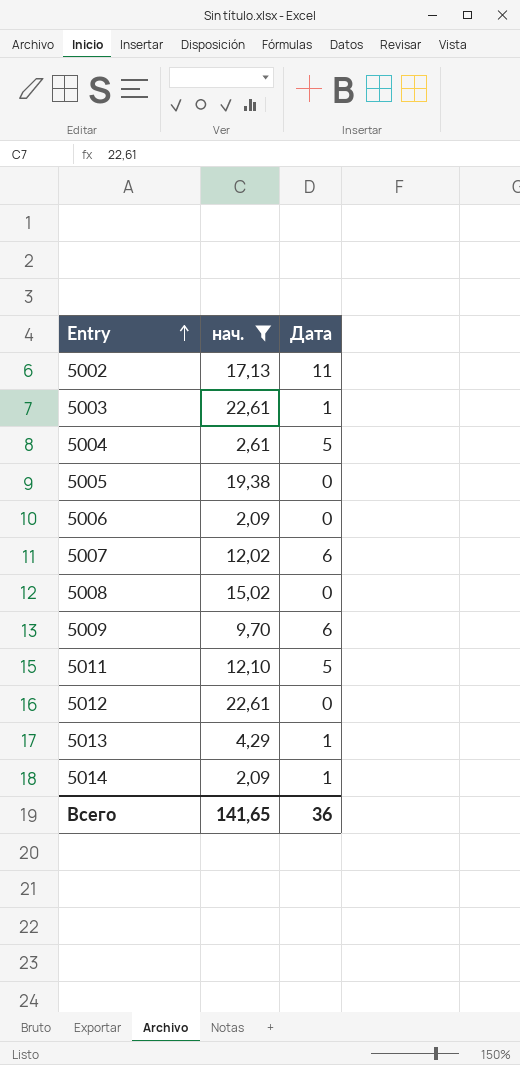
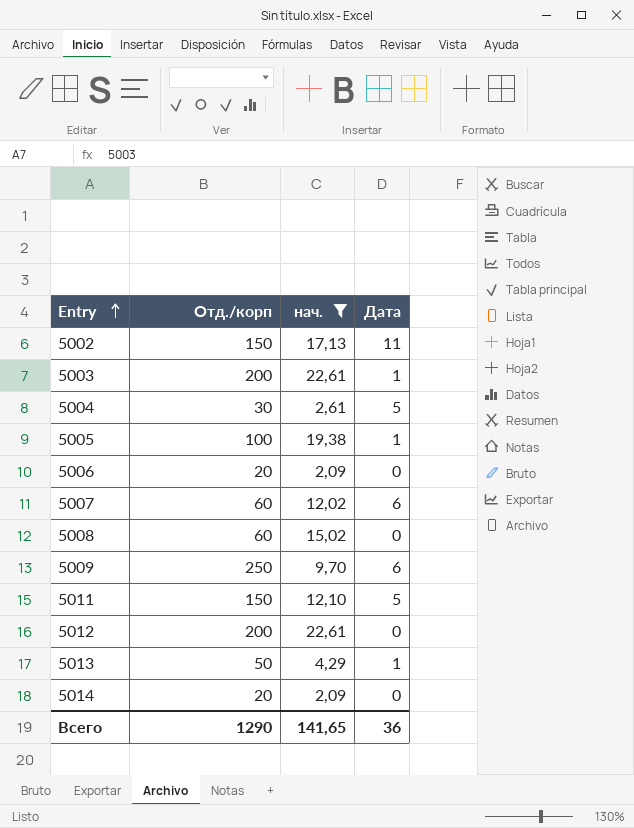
column Отд./корп | position: none -> 2
5005 | Дата: 0 -> 1
5014 | Дата: 1 -> 0

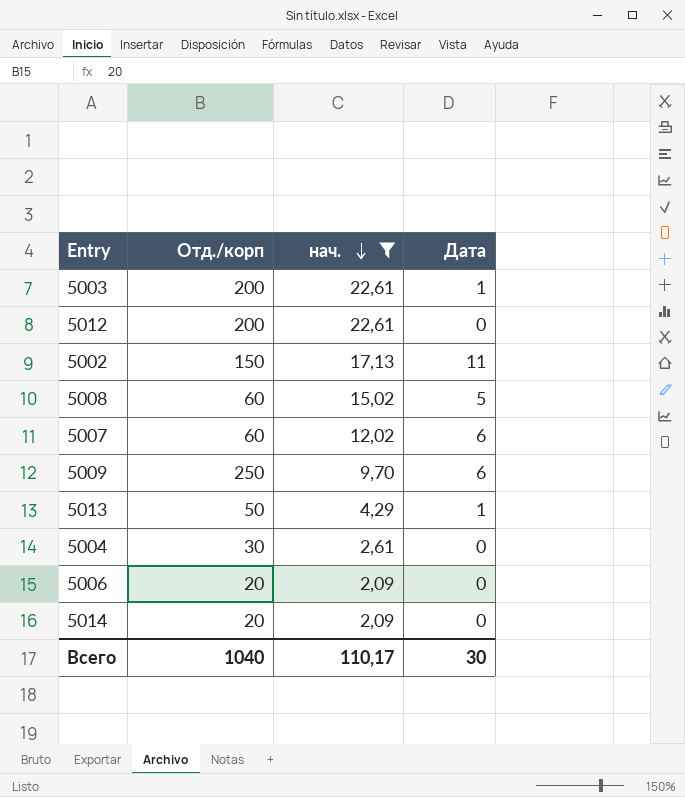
row order: Entry ascending -> нач. descending
row 5005: 100 | 19,38 | 1 -> none
row 5011: 150 | 12,10 | 5 -> none
5008 | Дата: 0 -> 5
5004 | Дата: 5 -> 0
Всего | Отд./корп: 1290 -> 1040
Всего | нач.: 141,65 -> 110,17
Всего | Дата: 36 -> 30

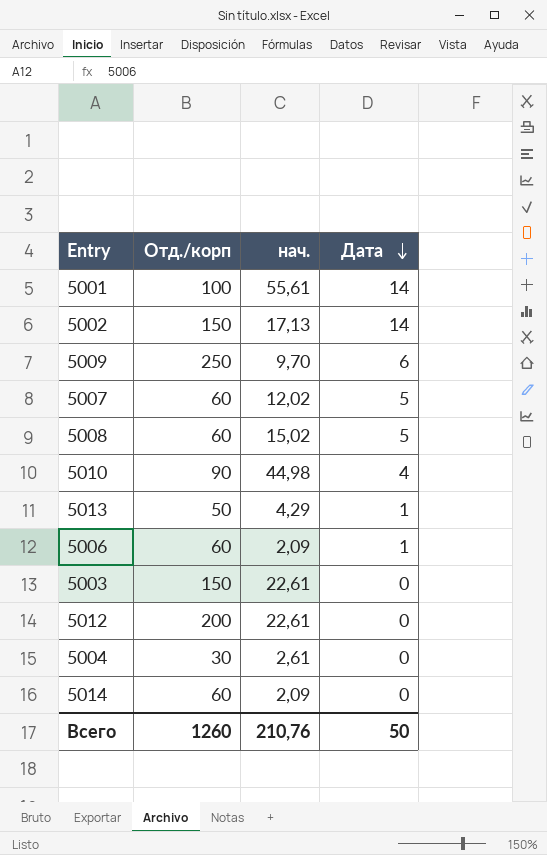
filter: нач. <= 22,61 -> none
row order: нач. descending -> Дата descending
5002 | Дата: 11 -> 14
5007 | Дата: 6 -> 5
5006 | Отд./корп: 20 -> 60
5006 | Дата: 0 -> 1
5003 | Отд./корп: 200 -> 150
5003 | Дата: 1 -> 0
5014 | Отд./корп: 20 -> 60
Всего | Отд./корп: 1040 -> 1260
Всего | нач.: 110,17 -> 210,76
Всего | Дата: 30 -> 50

